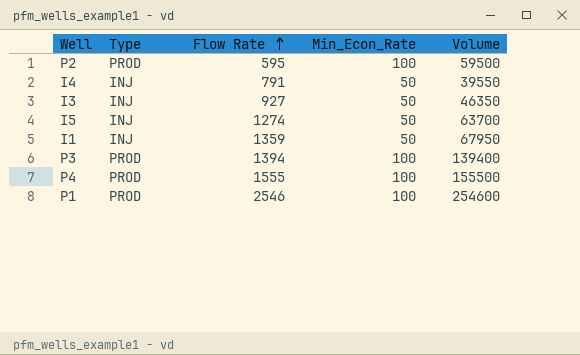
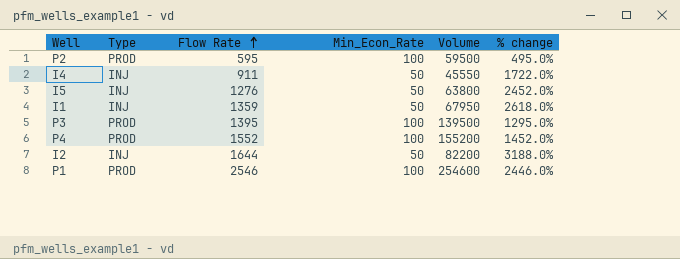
column % change | formula: none -> ([Flow Rate] - [Min_Econ_Rate]) / [Min_Econ_Rate]
row I3: INJ | 927 | 50 | 46350 -> none
I4 | Flow Rate: 791 -> 911
I4 | Volume: 39550 -> 45550
I5 | Flow Rate: 1274 -> 1276
I5 | Volume: 63700 -> 63800
P3 | Flow Rate: 1394 -> 1395
P3 | Volume: 139400 -> 139500
P4 | Flow Rate: 1555 -> 1552
P4 | Volume: 155500 -> 155200
row I2: none -> INJ | 1644 | 50 | 82200 | 3188.0%

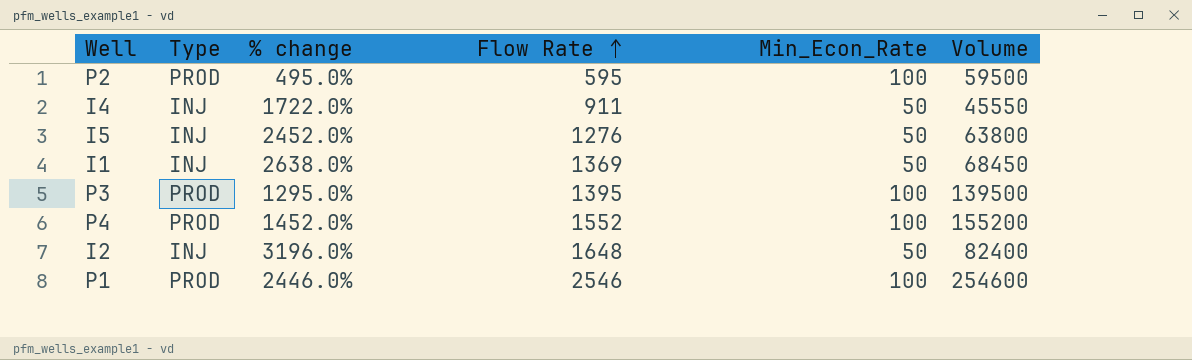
column % change | position: 6 -> 3
I1 | % change: 2618.0% -> 2638.0%
I1 | Flow Rate: 1359 -> 1369
I1 | Volume: 67950 -> 68450
I2 | % change: 3188.0% -> 3196.0%
I2 | Flow Rate: 1644 -> 1648
I2 | Volume: 82200 -> 82400

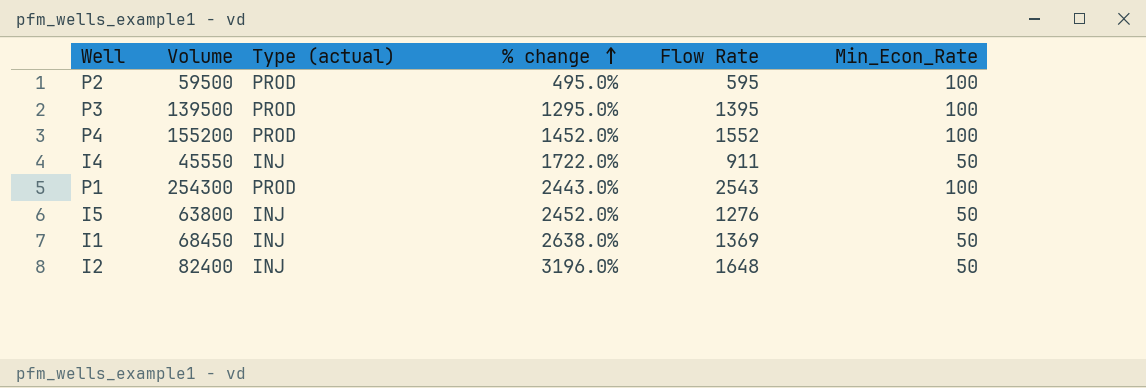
row order: Flow Rate ascending -> % change ascending
column Volume | position: 6 -> 2
column name: Type -> Type (actual)
P1 | Volume: 254600 -> 254300
P1 | % change: 2446.0% -> 2443.0%
P1 | Flow Rate: 2546 -> 2543

